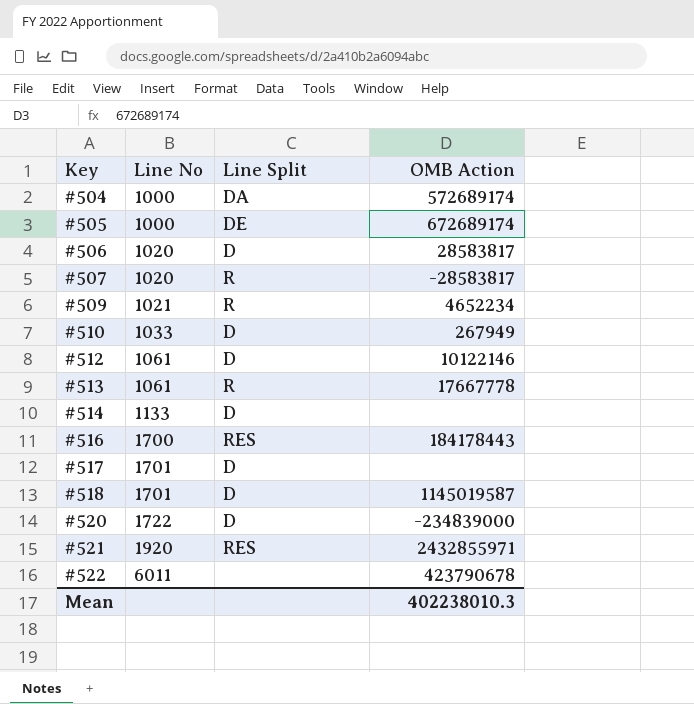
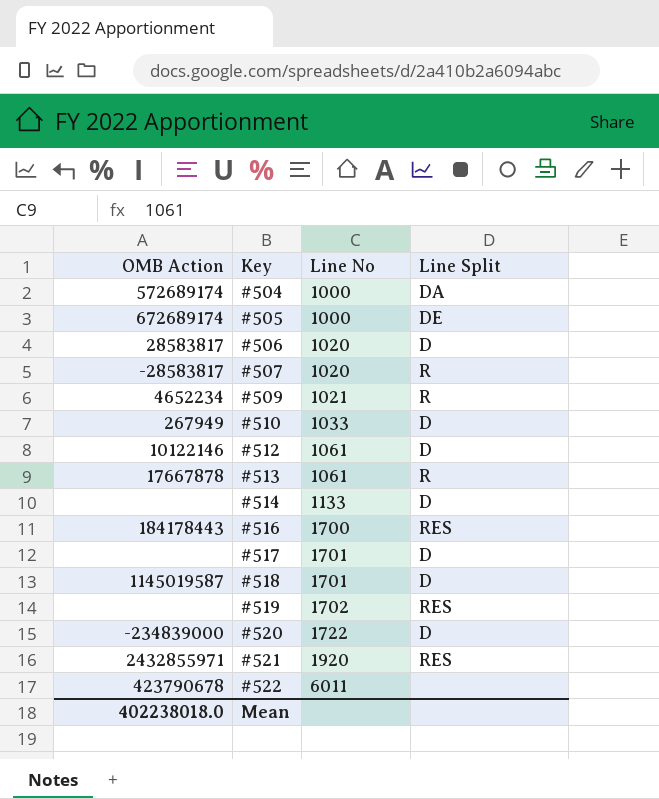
column OMB Action | position: 4 -> 1
#513 | OMB Action: 17667778 -> 17667878
row #519: none -> none | 1702 | RES
Mean | OMB Action: 402238010.3 -> 402238018.0

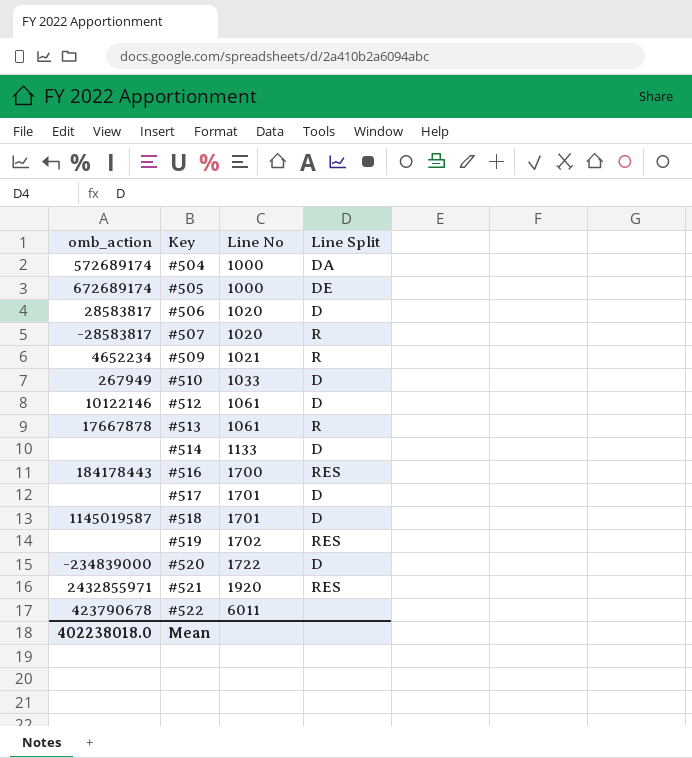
column name: OMB Action -> omb_action

